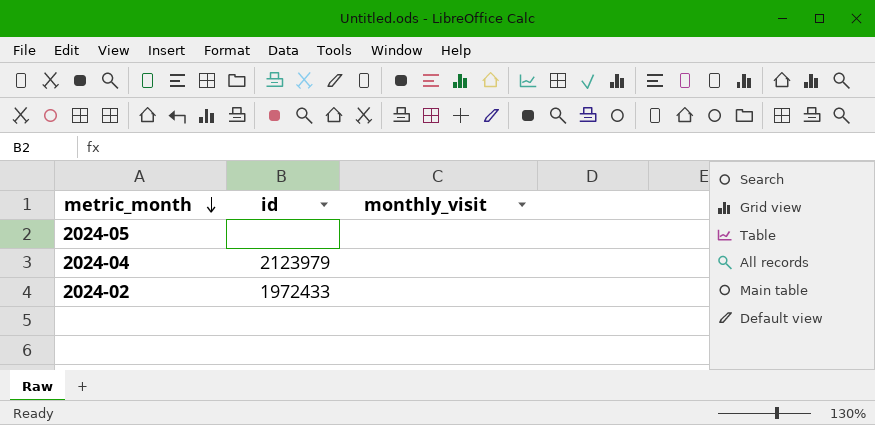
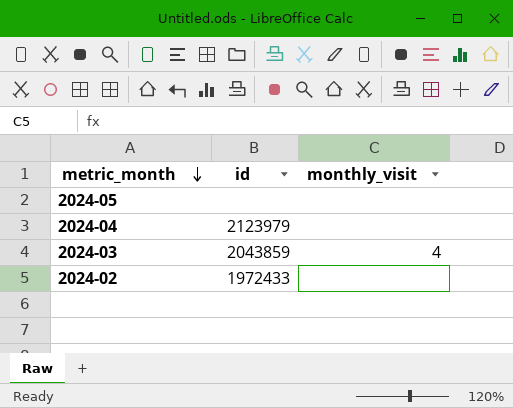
row 2024-03: none -> 2043859 | 4

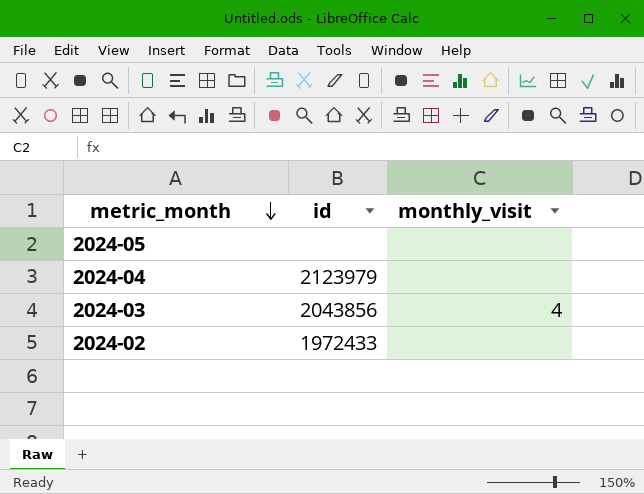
2024-03 | id: 2043859 -> 2043856

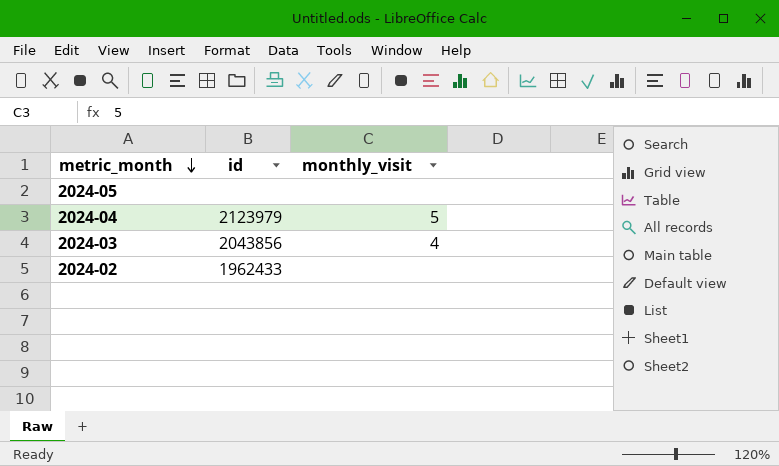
2024-04 | monthly_visit: none -> 5
2024-02 | id: 1972433 -> 1962433

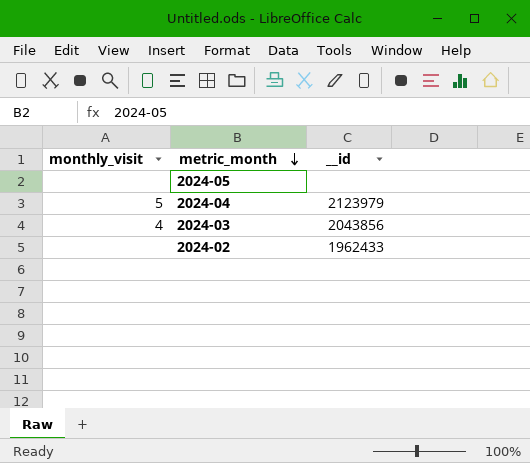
column monthly_visit | position: 3 -> 1
column name: id -> __id

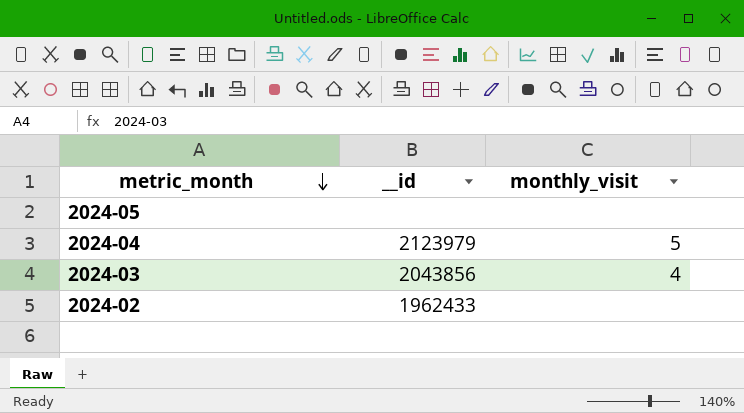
column monthly_visit | position: 1 -> 3

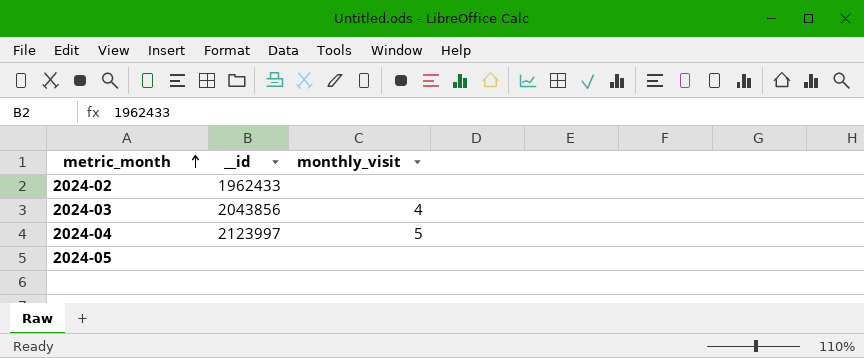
row order: metric_month descending -> metric_month ascending
2024-04 | __id: 2123979 -> 2123997

